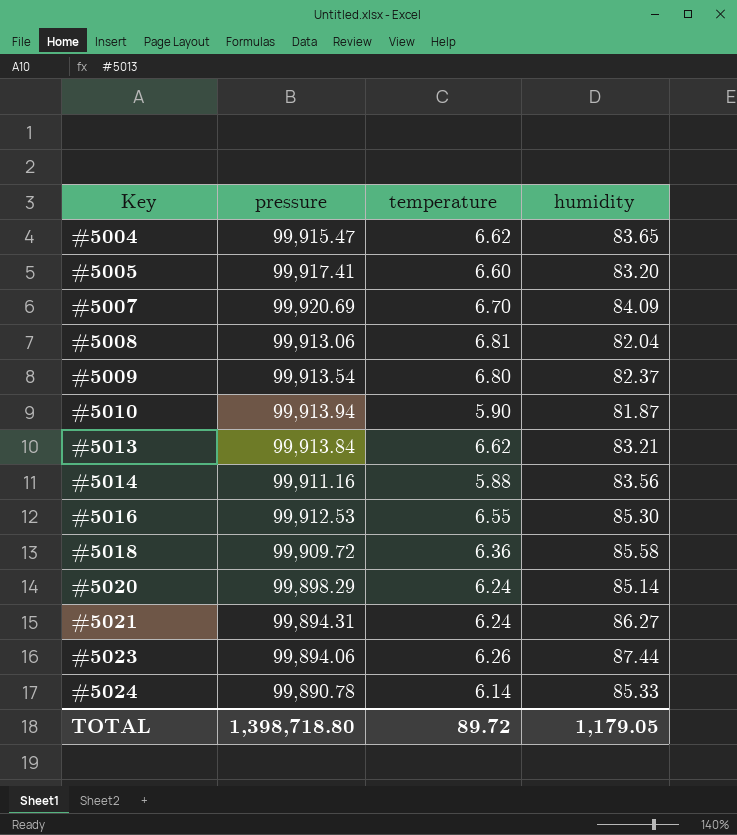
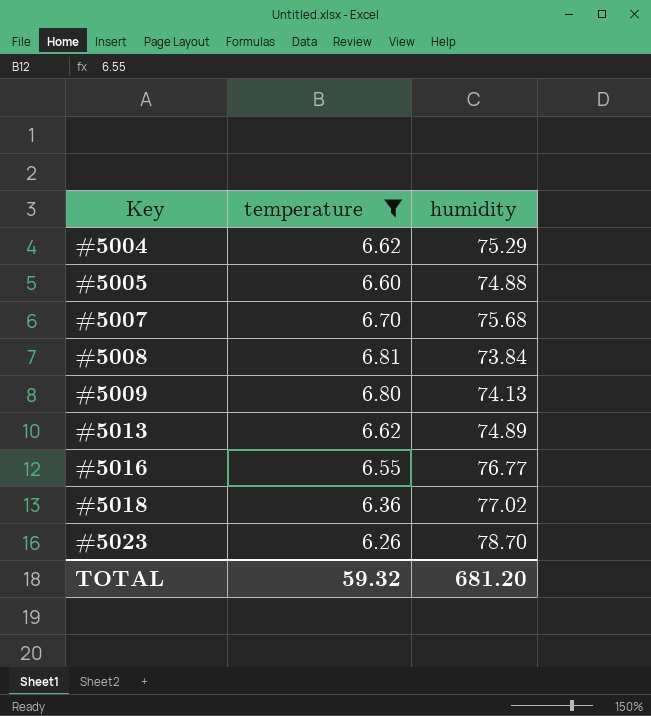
filter: none -> temperature >= 6.26
column pressure | position: 2 -> none
#5004 | humidity: 83.65 -> 75.29
#5005 | humidity: 83.20 -> 74.88
#5007 | humidity: 84.09 -> 75.68
#5008 | humidity: 82.04 -> 73.84
#5009 | humidity: 82.37 -> 74.13
#5013 | humidity: 83.21 -> 74.89
#5016 | humidity: 85.30 -> 76.77
#5018 | humidity: 85.58 -> 77.02
#5023 | humidity: 87.44 -> 78.70
TOTAL | temperature: 89.72 -> 59.32
TOTAL | humidity: 1,179.05 -> 681.20

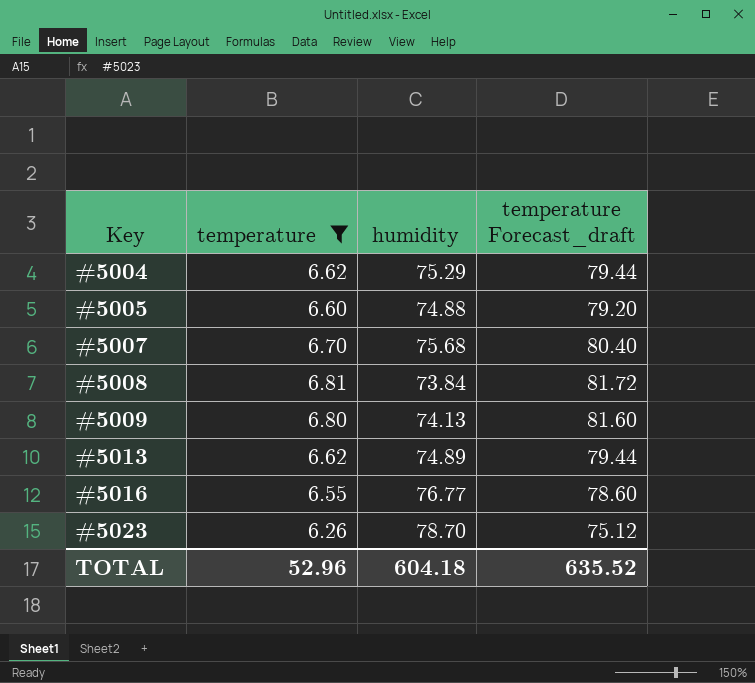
column temperature Forecast_draft | formula: none -> [temperature] * 12
row #5018: 6.36 | 77.02 -> none
TOTAL | temperature: 59.32 -> 52.96
TOTAL | humidity: 681.20 -> 604.18

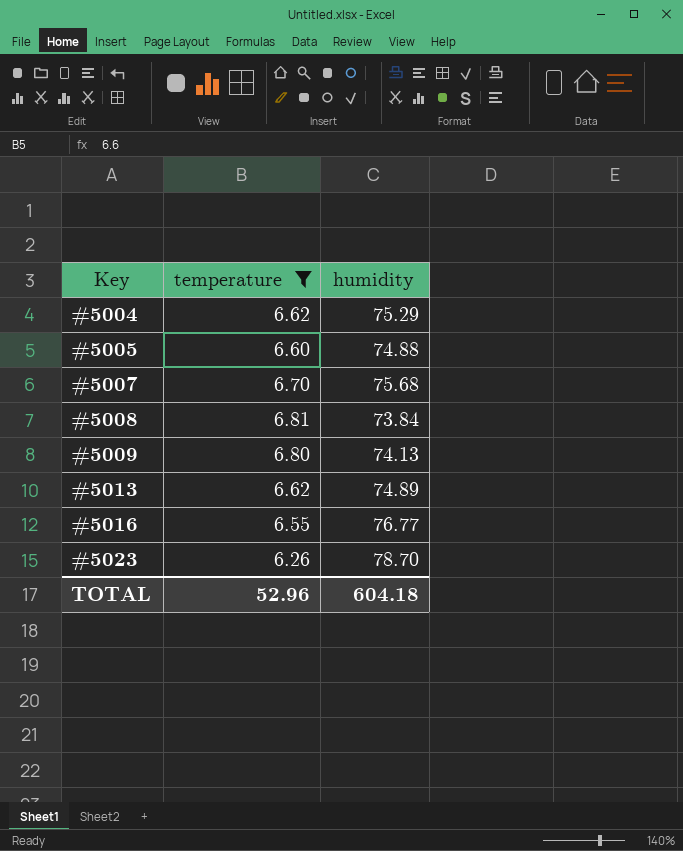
column temperature Forecast_draft | formula: [temperature] * 12 -> none

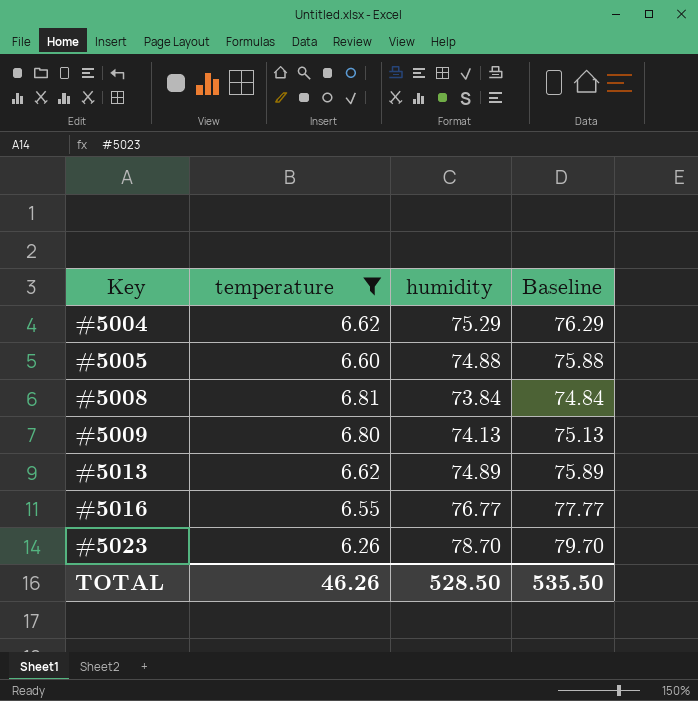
column Baseline | formula: none -> [humidity] + 1
row #5007: 6.70 | 75.68 -> none
TOTAL | temperature: 52.96 -> 46.26
TOTAL | humidity: 604.18 -> 528.50

